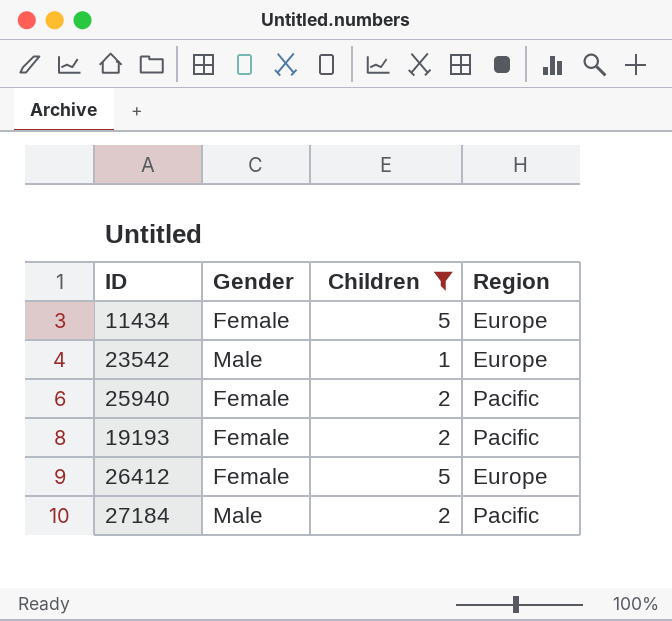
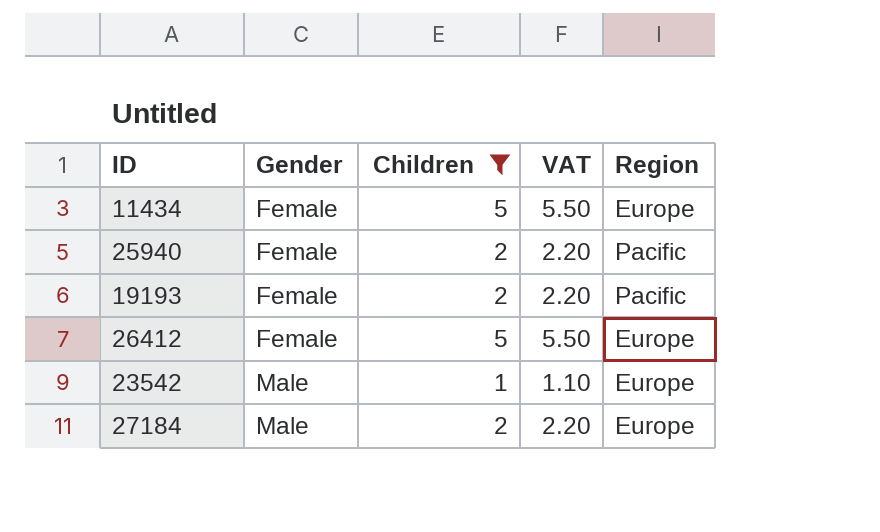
row order: none -> Gender ascending
column VAT | formula: none -> [Children] * 1.1
27184 | Region: Pacific -> Europe

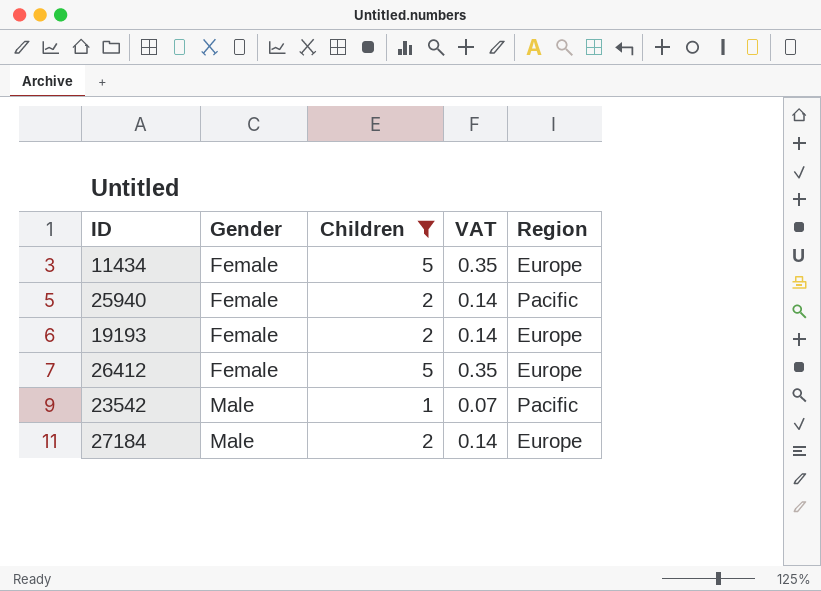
column VAT | formula: [Children] * 1.1 -> [Children] * 0.07
19193 | Region: Pacific -> Europe
23542 | Region: Europe -> Pacific

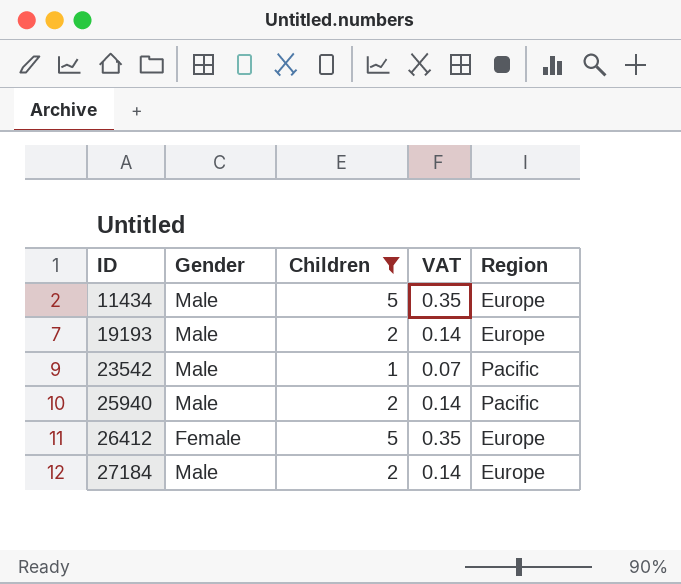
row order: Gender ascending -> ID ascending
11434 | Gender: Female -> Male
19193 | Gender: Female -> Male
25940 | Gender: Female -> Male

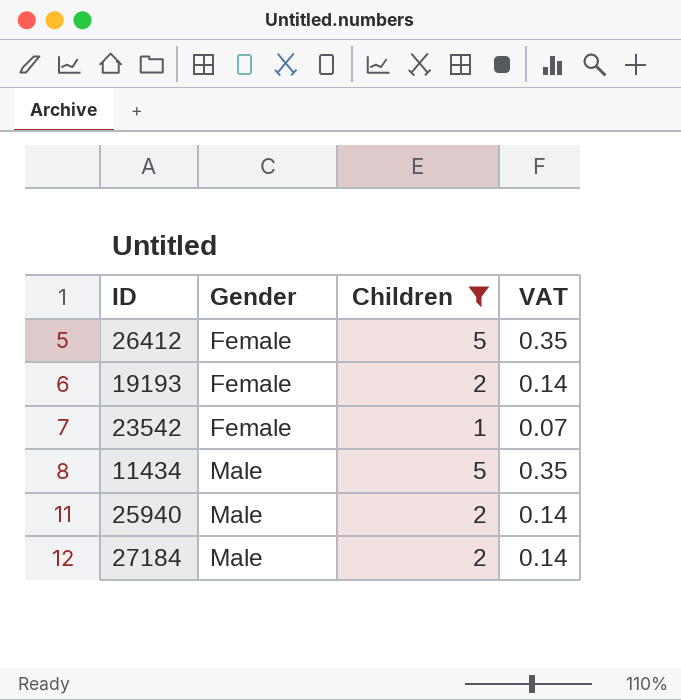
row order: ID ascending -> Gender ascending
column Region | position: 5 -> none
19193 | Gender: Male -> Female
23542 | Gender: Male -> Female

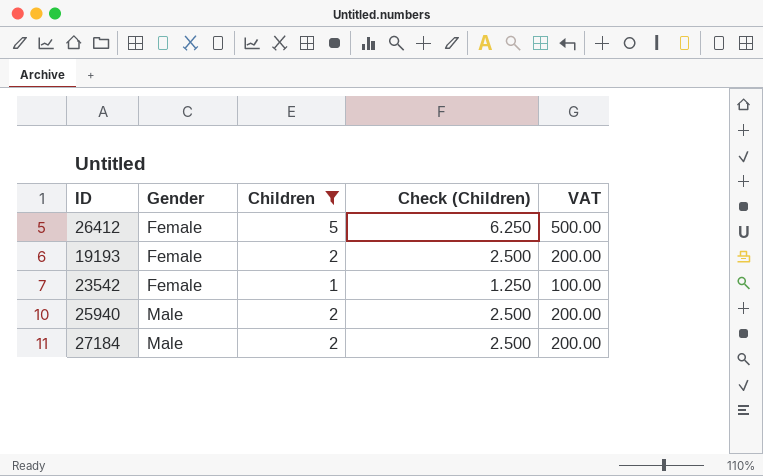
column Check (Children) | formula: none -> [Children] * 1.25
column VAT | formula: [Children] * 0.07 -> [Children] * 100
row 11434: Male | 5 | 0.35 -> none

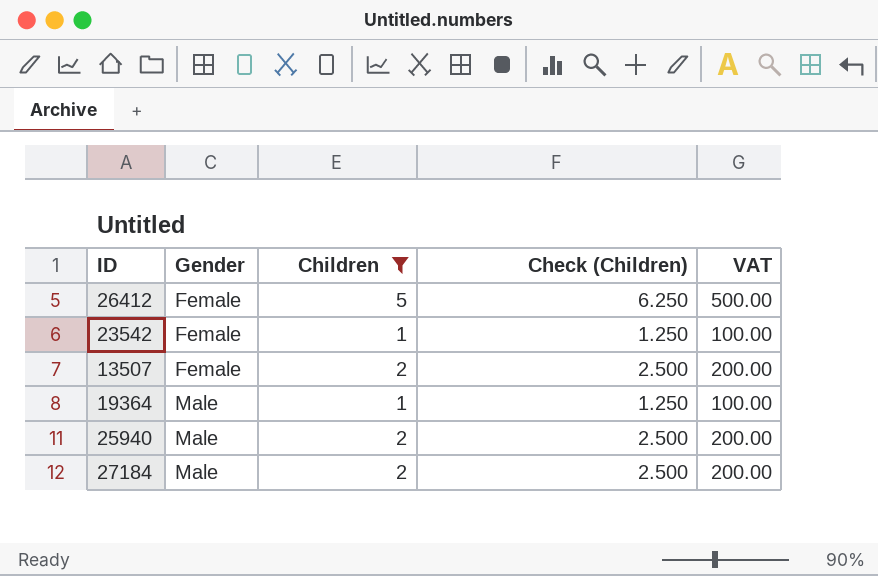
row 19193: Female | 2 | 2.500 | 200.00 -> none
row 13507: none -> Female | 2 | 2.500 | 200.00
row 19364: none -> Male | 1 | 1.250 | 100.00

